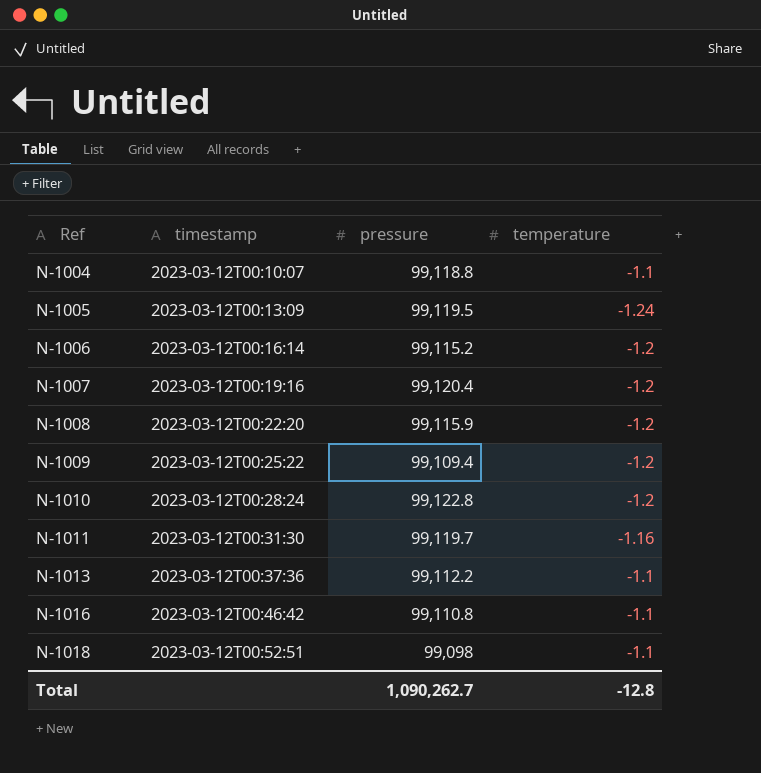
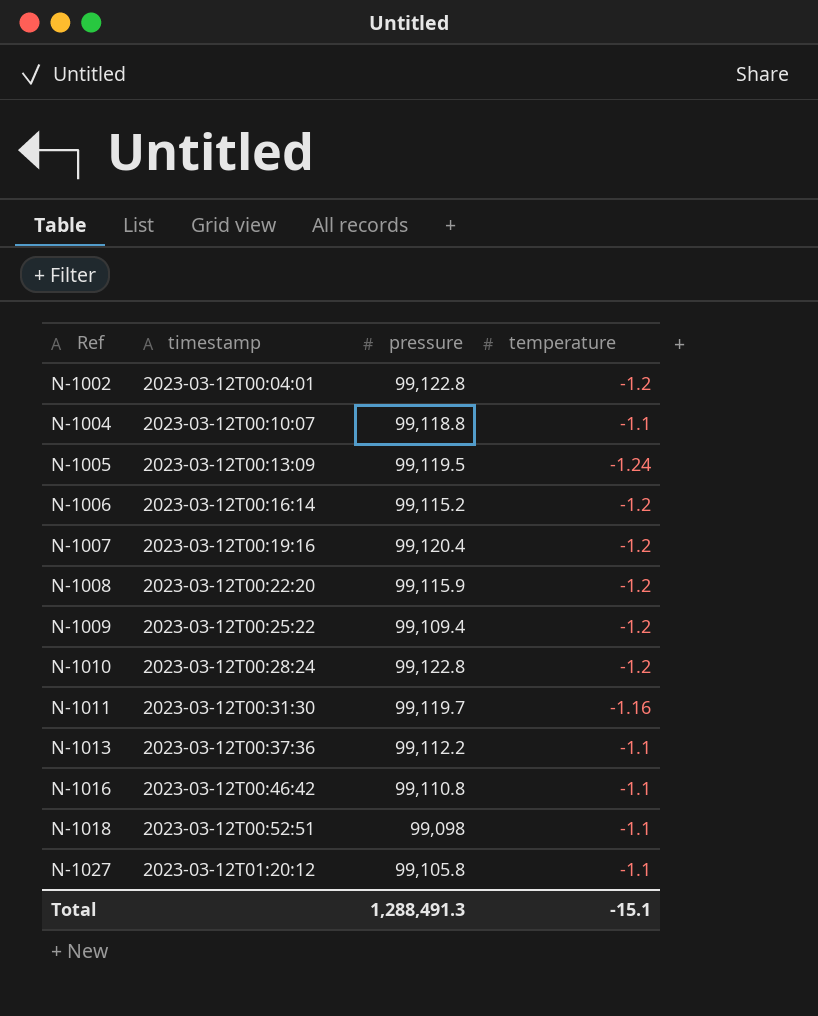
row N-1002: none -> 2023-03-12T00:04:01 | 99,122.8 | -1.2
row N-1027: none -> 2023-03-12T01:20:12 | 99,105.8 | -1.1
Total | pressure: 1,090,262.7 -> 1,288,491.3
Total | temperature: -12.8 -> -15.1

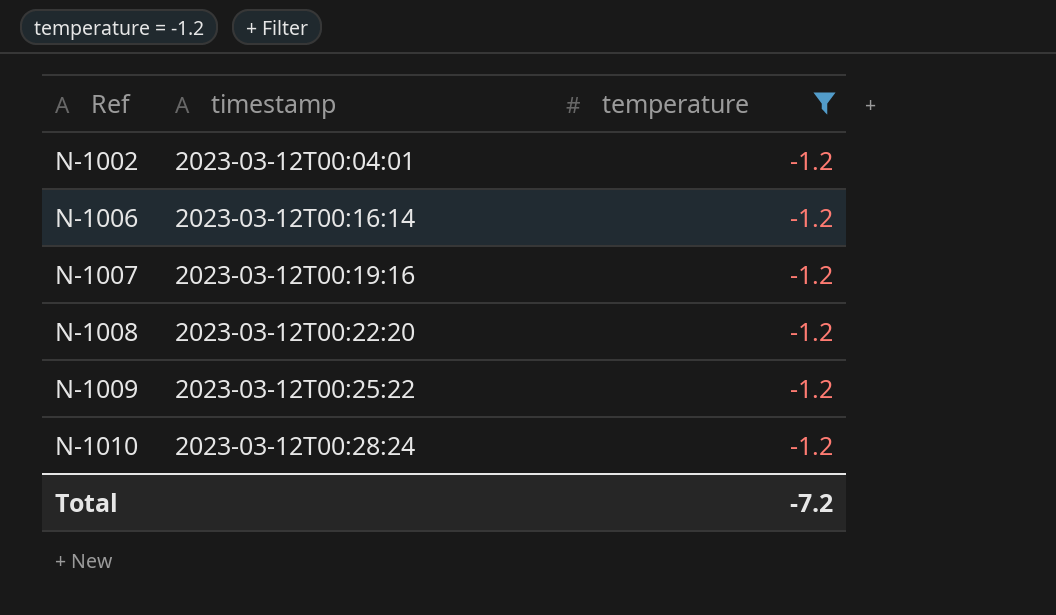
filter: none -> temperature = -1.2
column pressure | position: 3 -> none
Total | temperature: -15.1 -> -7.2

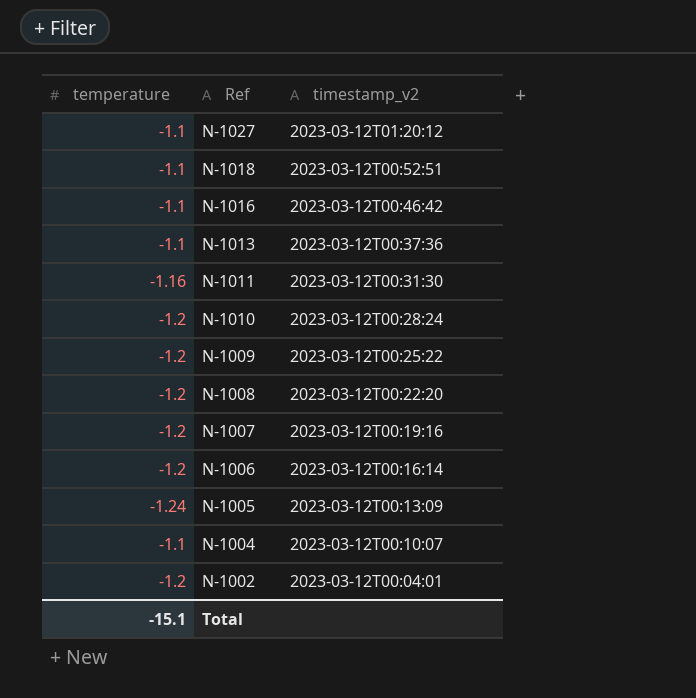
filter: temperature = -1.2 -> none
row order: Ref ascending -> Ref descending
column temperature | position: 3 -> 1
column name: timestamp -> timestamp_v2
Total | temperature: -7.2 -> -15.1

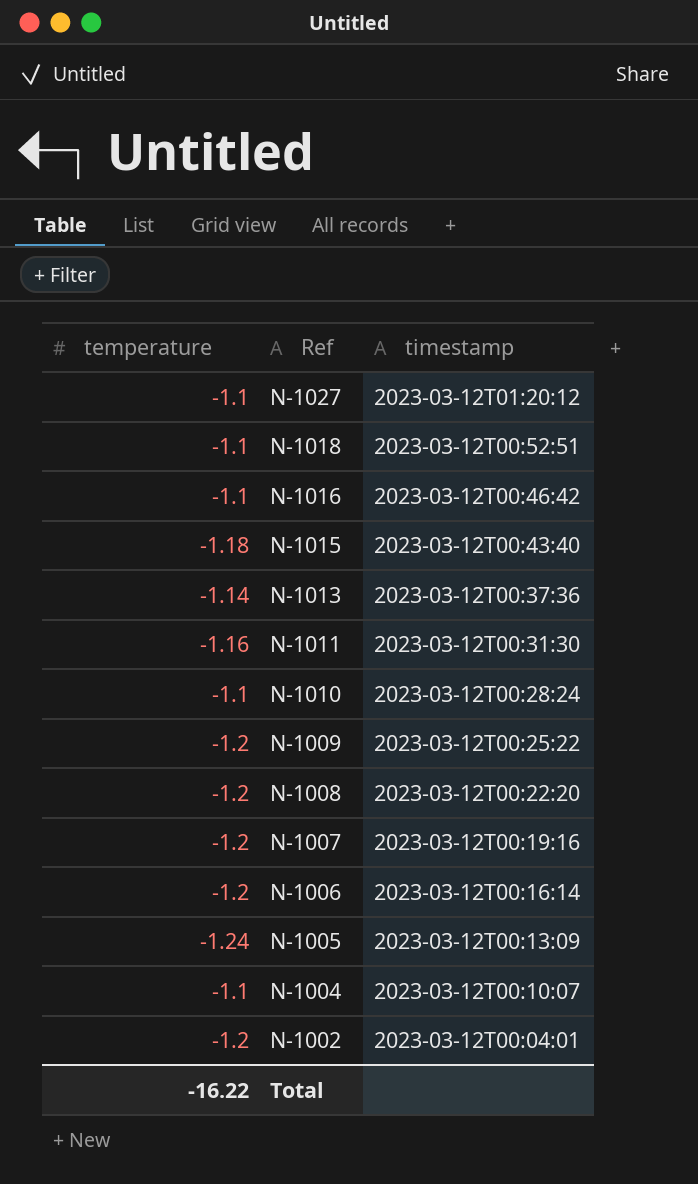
column name: timestamp_v2 -> timestamp
row N-1015: none -> -1.18 | 2023-03-12T00:43:40
N-1013 | temperature: -1.1 -> -1.14
N-1010 | temperature: -1.2 -> -1.1
Total | temperature: -15.1 -> -16.22

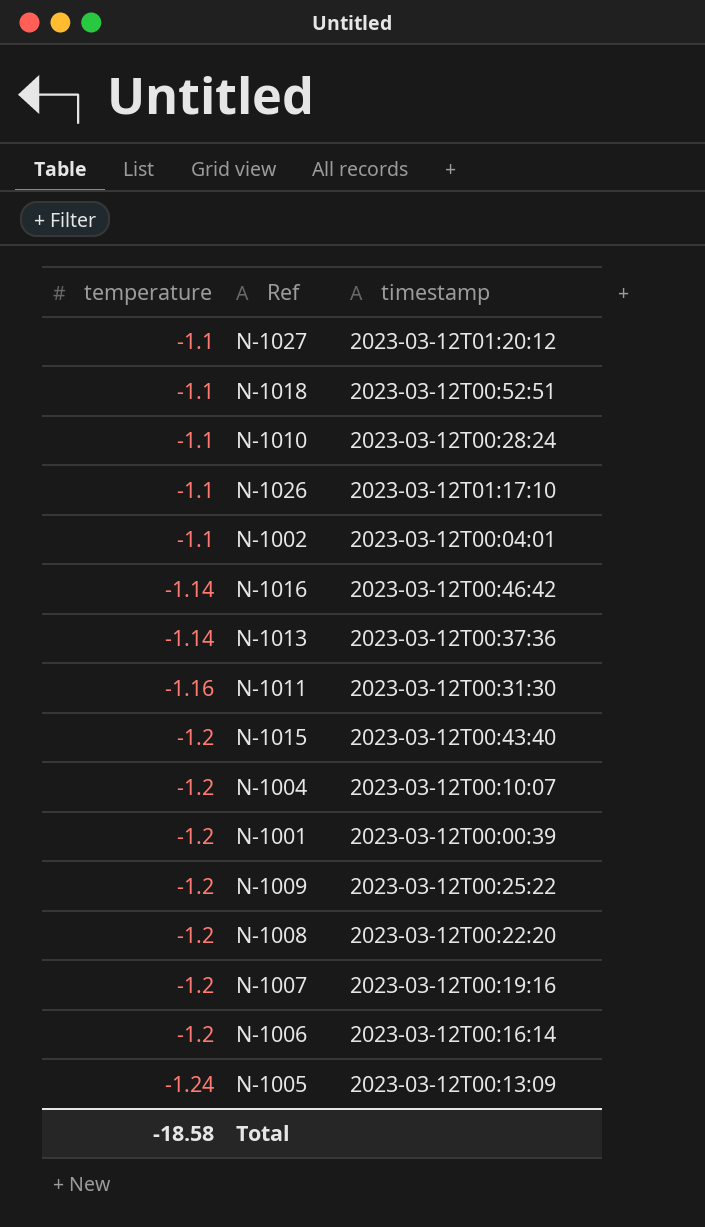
row order: Ref descending -> temperature descending
row N-1026: none -> -1.1 | 2023-03-12T01:17:10
N-1002 | temperature: -1.2 -> -1.1
N-1016 | temperature: -1.1 -> -1.14
N-1015 | temperature: -1.18 -> -1.2
N-1004 | temperature: -1.1 -> -1.2
row N-1001: none -> -1.2 | 2023-03-12T00:00:39
Total | temperature: -16.22 -> -18.58

